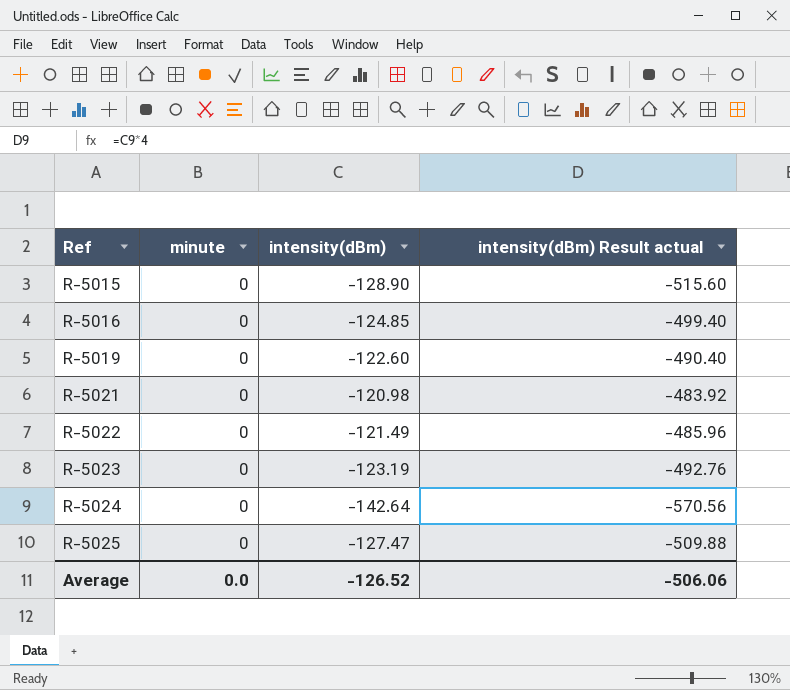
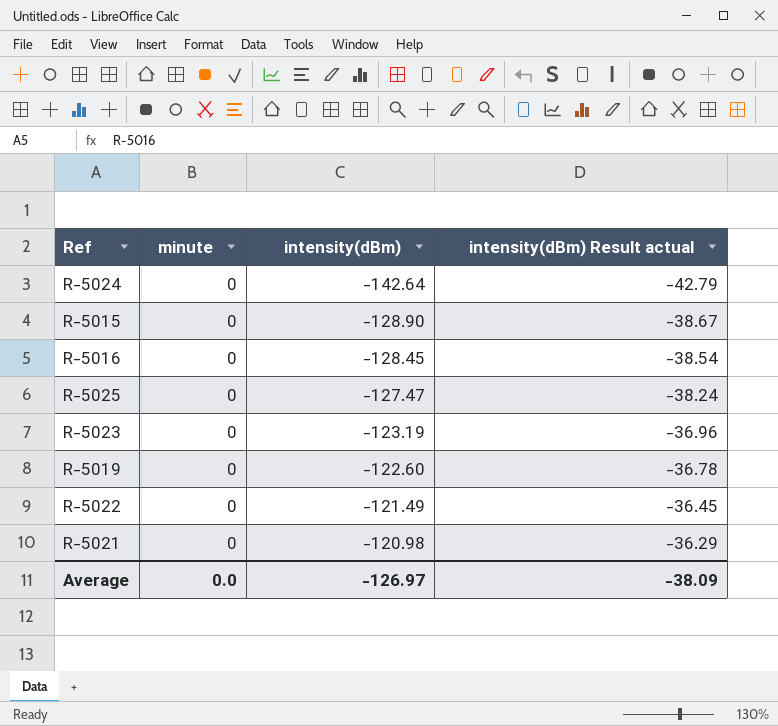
row order: Ref ascending -> intensity(dBm) ascending
column intensity(dBm) Result actual | formula: [intensity(dBm)] * 4 -> [intensity(dBm)] * 0.3
R-5016 | intensity(dBm): -124.85 -> -128.45
Average | intensity(dBm): -126.52 -> -126.97
Average | intensity(dBm) Result actual: -506.06 -> -38.09

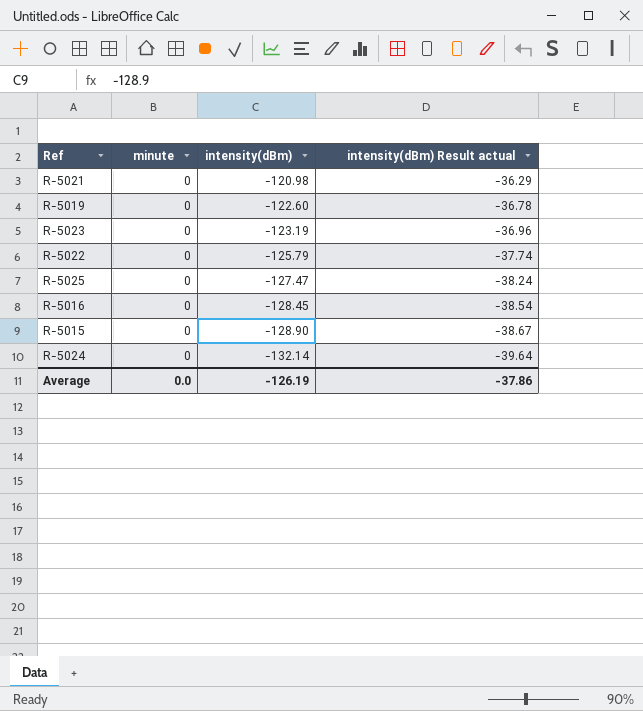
row order: intensity(dBm) ascending -> intensity(dBm) descending
R-5022 | intensity(dBm): -121.49 -> -125.79
R-5022 | intensity(dBm) Result actual: -36.45 -> -37.74
R-5024 | intensity(dBm): -142.64 -> -132.14
R-5024 | intensity(dBm) Result actual: -42.79 -> -39.64
Average | intensity(dBm): -126.97 -> -126.19
Average | intensity(dBm) Result actual: -38.09 -> -37.86

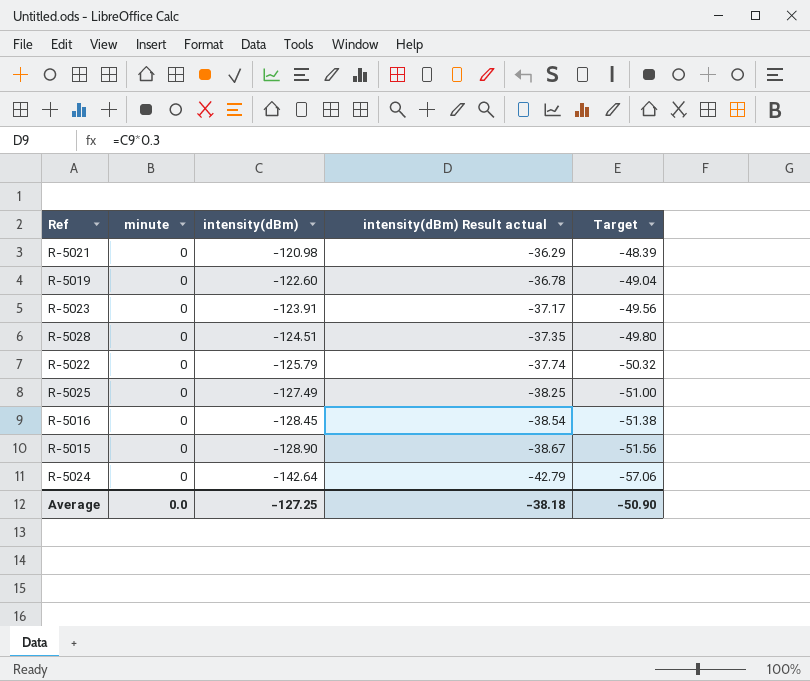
column Target | formula: none -> [intensity(dBm)] * 0.4
R-5023 | intensity(dBm): -123.19 -> -123.91
R-5023 | intensity(dBm) Result actual: -36.96 -> -37.17
row R-5028: none -> 0 | -124.51 | -37.35 | -49.80
R-5025 | intensity(dBm): -127.47 -> -127.49
R-5025 | intensity(dBm) Result actual: -38.24 -> -38.25
R-5024 | intensity(dBm): -132.14 -> -142.64
R-5024 | intensity(dBm) Result actual: -39.64 -> -42.79
Average | intensity(dBm): -126.19 -> -127.25
Average | intensity(dBm) Result actual: -37.86 -> -38.18

